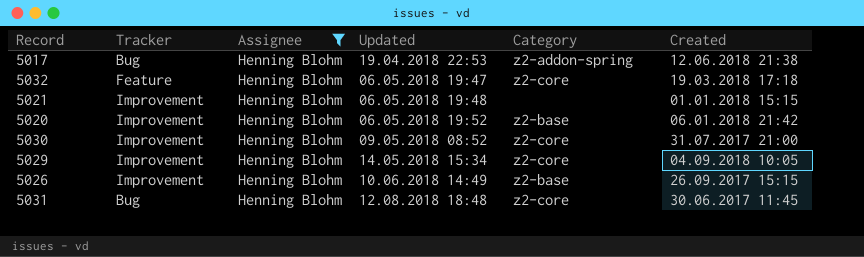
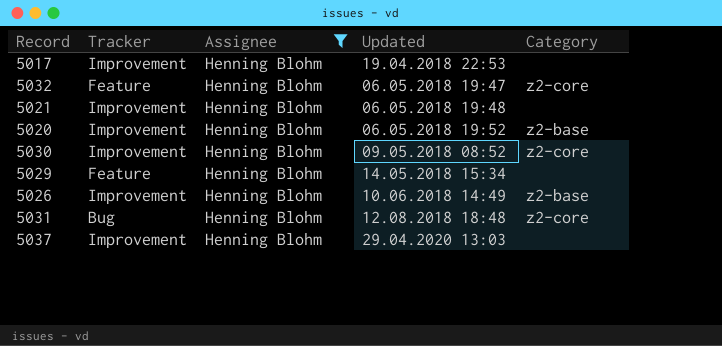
column Created | position: 6 -> none
5017 | Tracker: Bug -> Improvement
5017 | Category: z2-addon-spring -> none
5029 | Tracker: Improvement -> Feature
5029 | Category: z2-core -> none
row 5037: none -> Improvement | Henning Blohm | 29.04.2020 13:03 | none

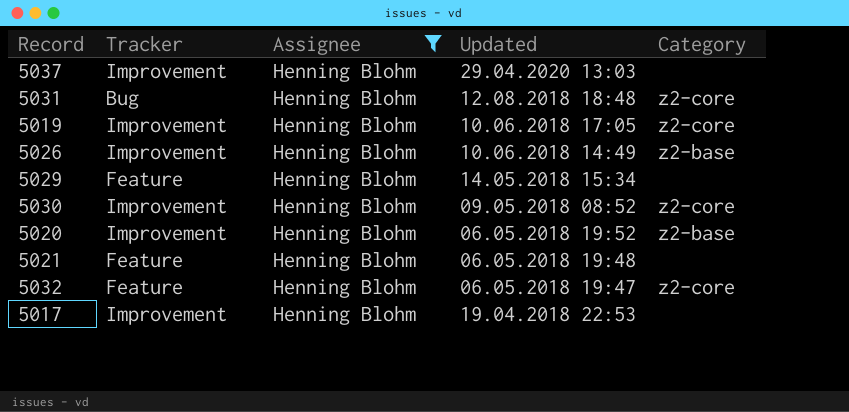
row order: Updated ascending -> Updated descending
row 5019: none -> Improvement | Henning Blohm | 10.06.2018 17:05 | z2-core
5021 | Tracker: Improvement -> Feature

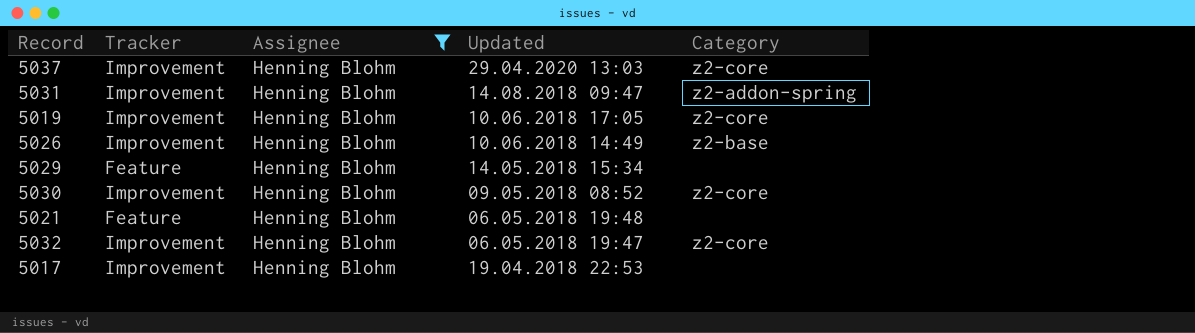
row 5020: Improvement | Henning Blohm | 06.05.2018 19:52 | z2-base -> none
5037 | Category: none -> z2-core
5031 | Tracker: Bug -> Improvement
5031 | Updated: 12.08.2018 18:48 -> 14.08.2018 09:47
5031 | Category: z2-core -> z2-addon-spring
5032 | Tracker: Feature -> Improvement

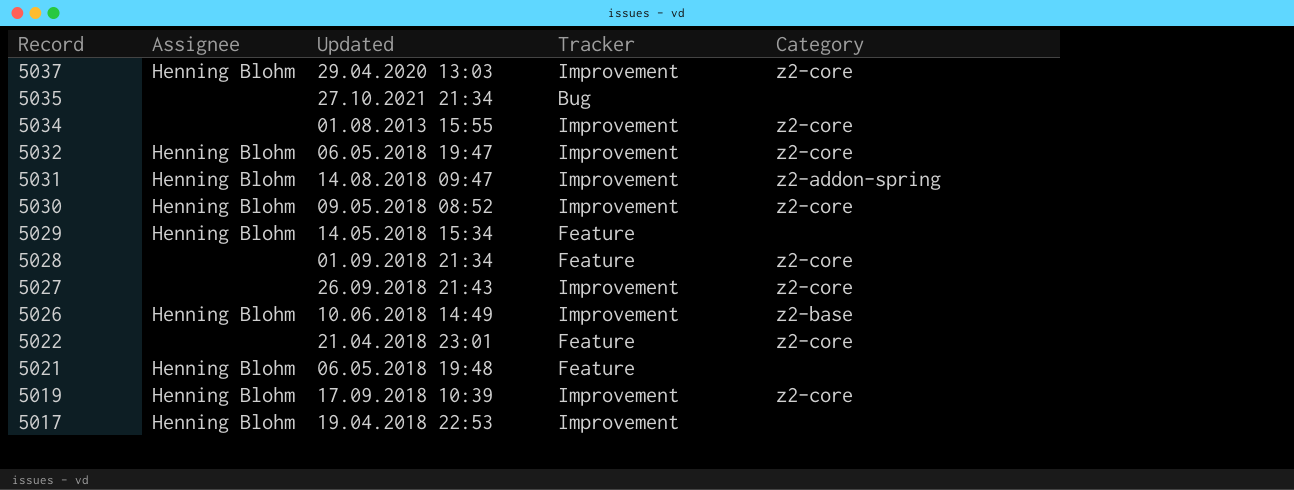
filter: Assignee = Henning Blohm -> none
row order: Updated descending -> Record descending
column Tracker | position: 2 -> 4
5019 | Updated: 10.06.2018 17:05 -> 17.09.2018 10:39

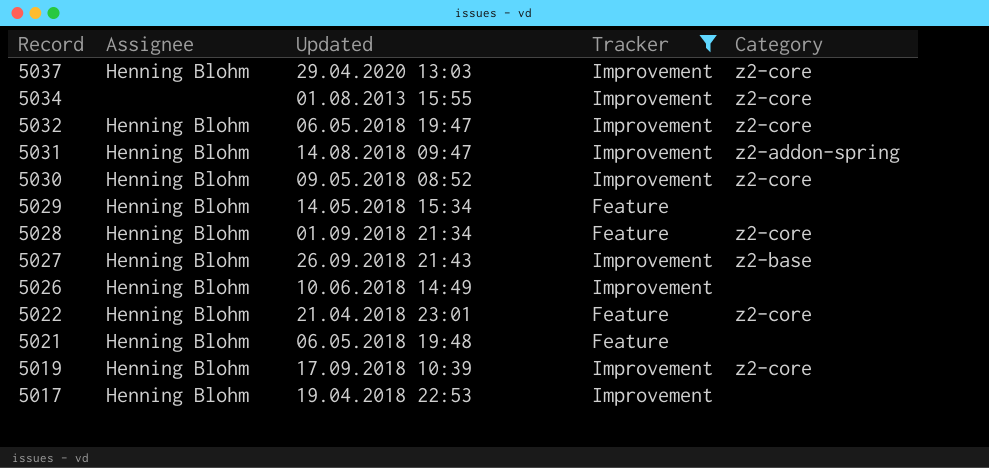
filter: none -> Tracker != Bug
5028 | Assignee: none -> Henning Blohm
5027 | Assignee: none -> Henning Blohm
5027 | Category: z2-core -> z2-base
5026 | Category: z2-base -> none
5022 | Assignee: none -> Henning Blohm

